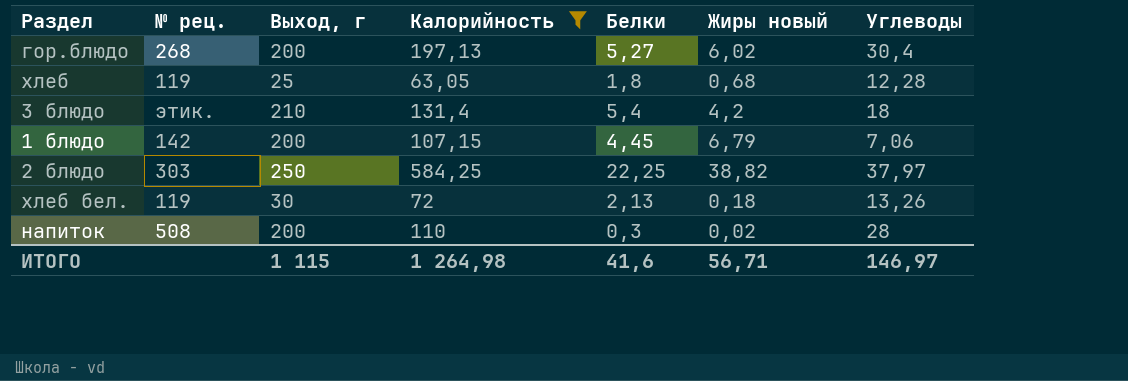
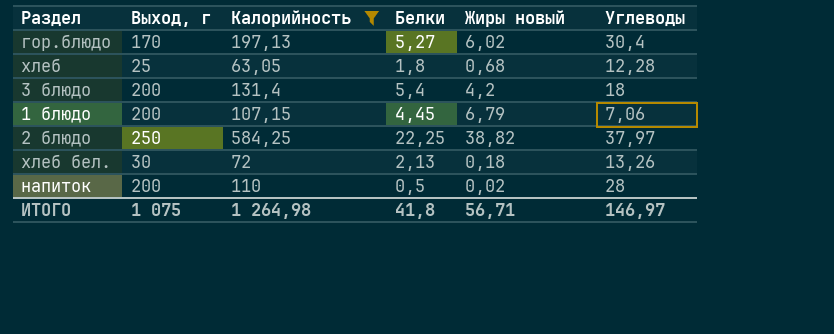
column № рец. | position: 2 -> none
гор.блюдо | Выход, г: 200 -> 170
3 блюдо | Выход, г: 210 -> 200
напиток | Белки: 0,3 -> 0,5
ИТОГО | Выход, г: 1 115 -> 1 075
ИТОГО | Белки: 41,6 -> 41,8

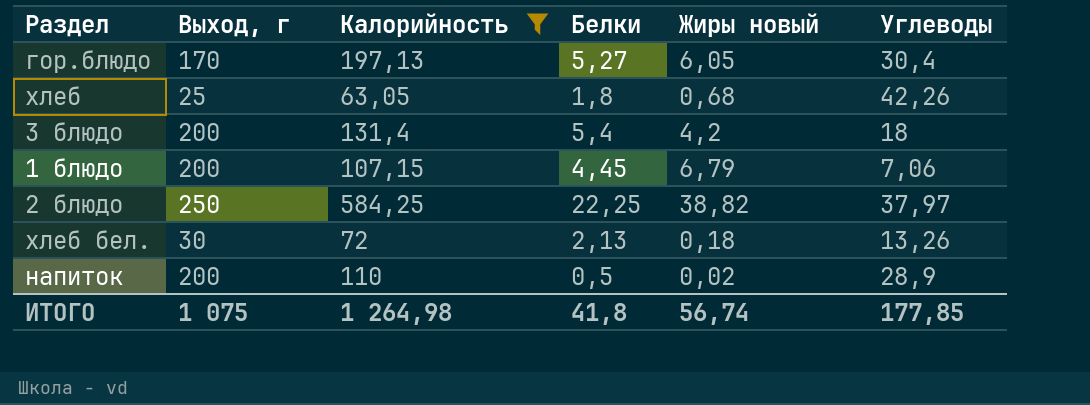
гор.блюдо | Жиры новый: 6,02 -> 6,05
хлеб | Углеводы: 12,28 -> 42,26
напиток | Углеводы: 28 -> 28,9
ИТОГО | Жиры новый: 56,71 -> 56,74
ИТОГО | Углеводы: 146,97 -> 177,85

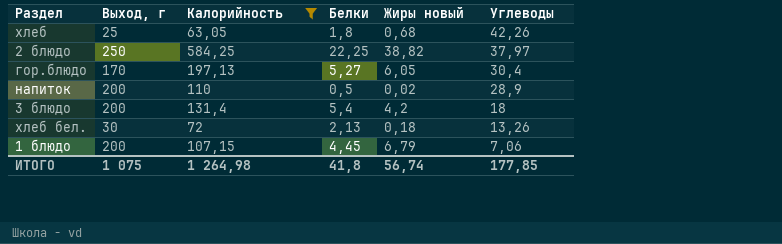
row order: none -> Углеводы descending

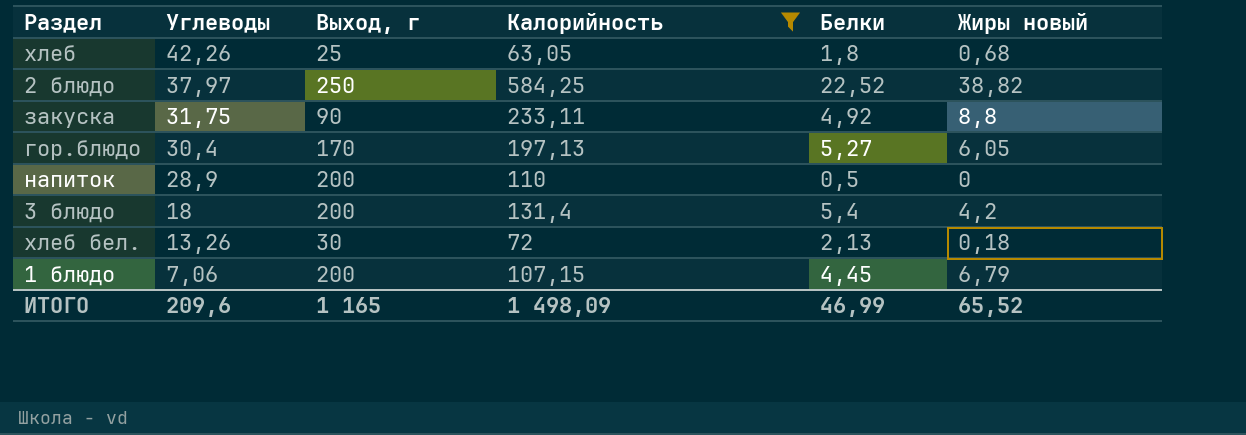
column Углеводы | position: 6 -> 2
2 блюдо | Белки: 22,25 -> 22,52
row закуска: none -> 31,75 | 90 | 233,11 | 4,92 | 8,8
напиток | Жиры новый: 0,02 -> 0
ИТОГО | Углеводы: 177,85 -> 209,6
ИТОГО | Выход, г: 1 075 -> 1 165
ИТОГО | Калорийность: 1 264,98 -> 1 498,09
ИТОГО | Белки: 41,8 -> 46,99
ИТОГО | Жиры новый: 56,74 -> 65,52

